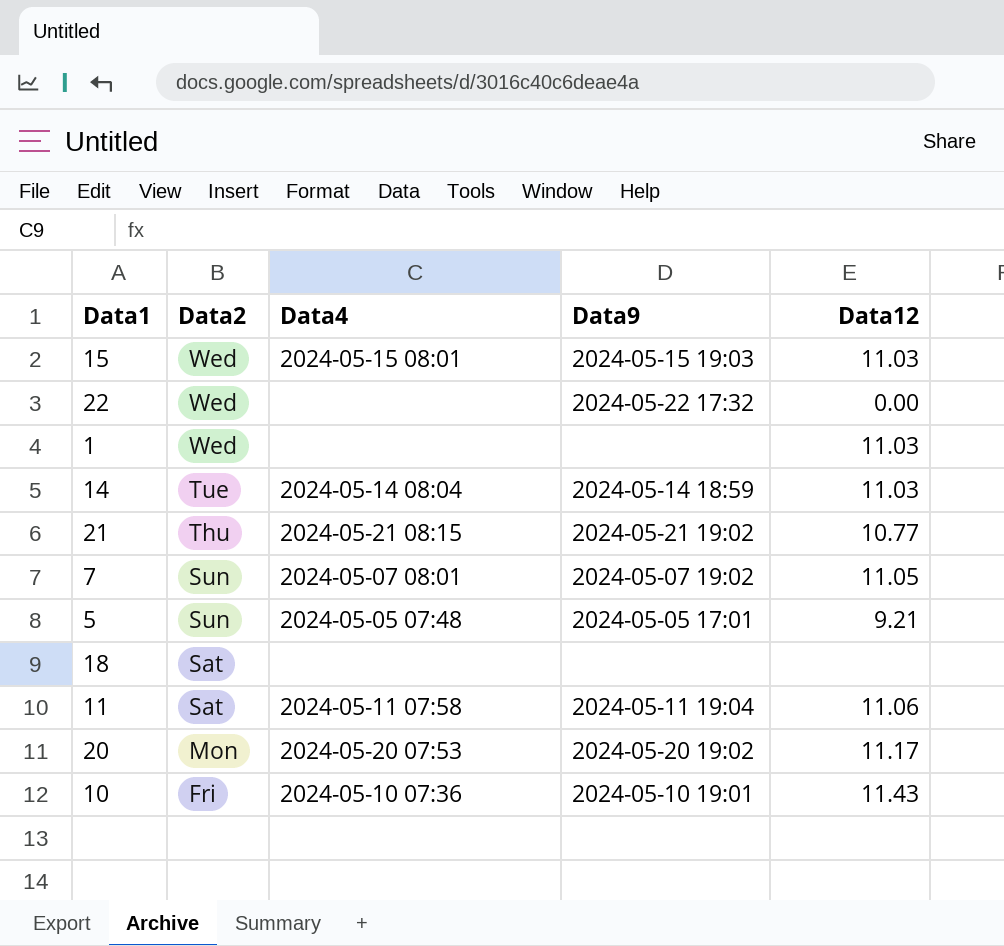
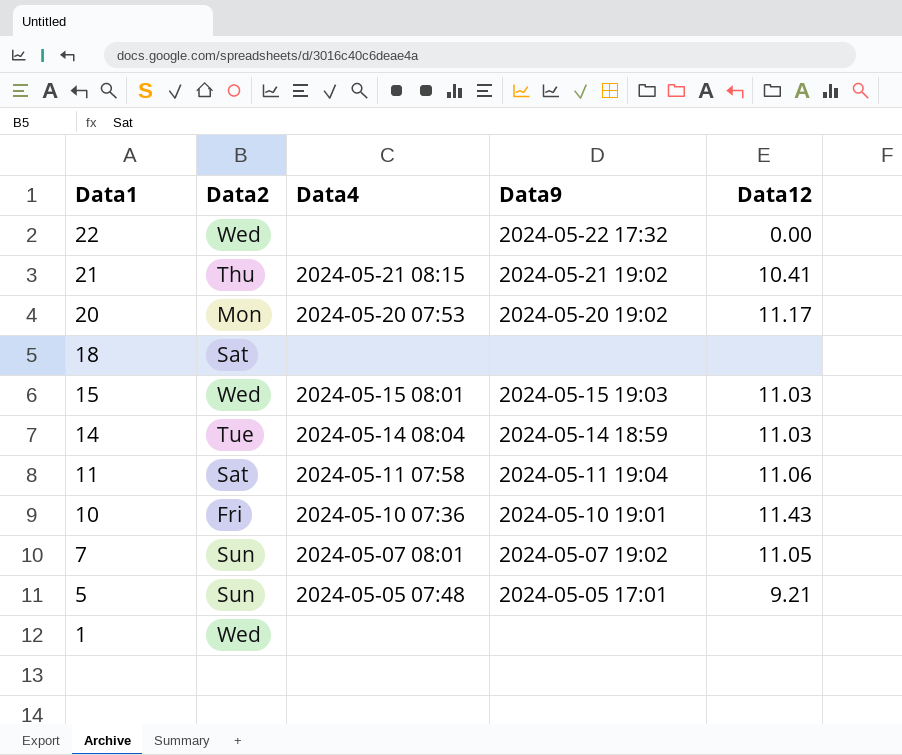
row order: Data2 descending -> Data1 descending
21 | Data12: 10.77 -> 10.41
1 | Data12: 11.03 -> none

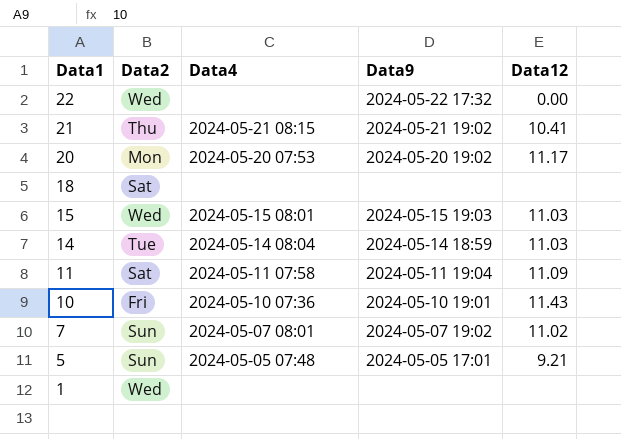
11 | Data12: 11.06 -> 11.09
7 | Data12: 11.05 -> 11.02

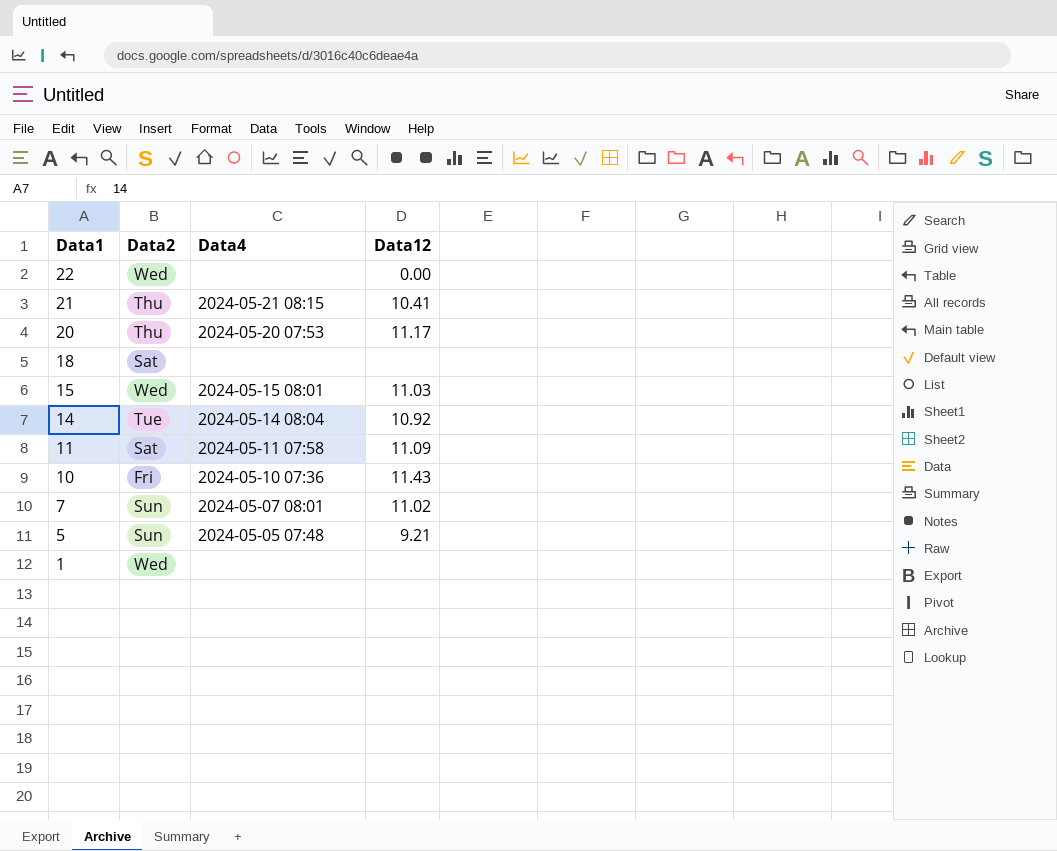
column Data9 | position: 4 -> none
20 | Data2: Mon -> Thu
14 | Data12: 11.03 -> 10.92

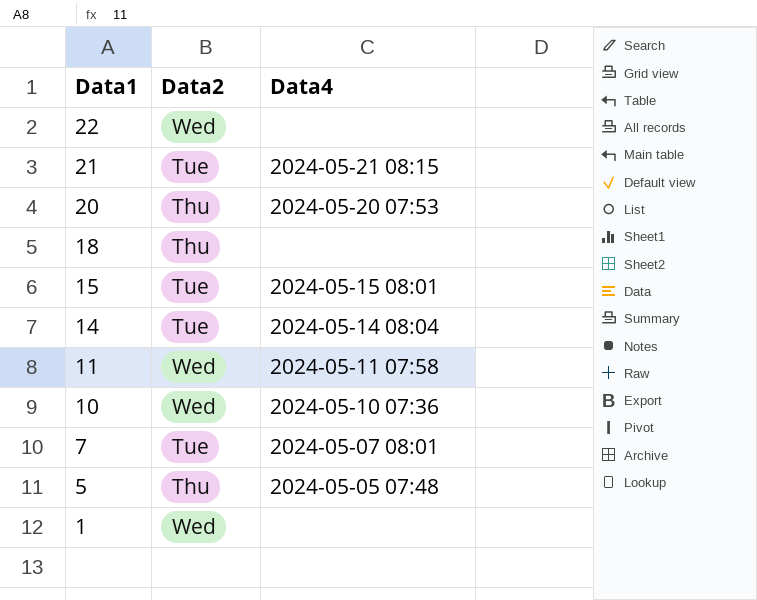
column Data12 | position: 4 -> none
21 | Data2: Thu -> Tue
18 | Data2: Sat -> Thu
15 | Data2: Wed -> Tue
11 | Data2: Sat -> Wed
10 | Data2: Fri -> Wed
7 | Data2: Sun -> Tue
5 | Data2: Sun -> Thu

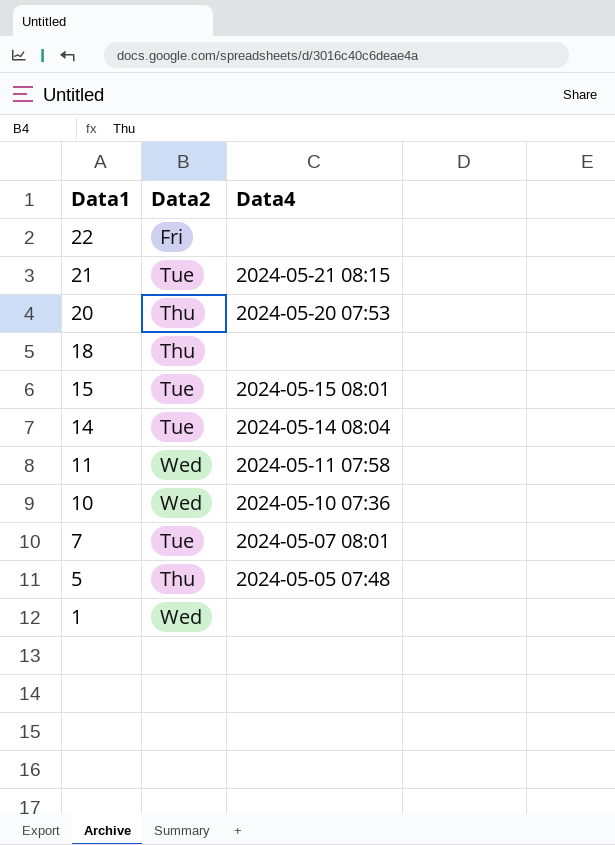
22 | Data2: Wed -> Fri

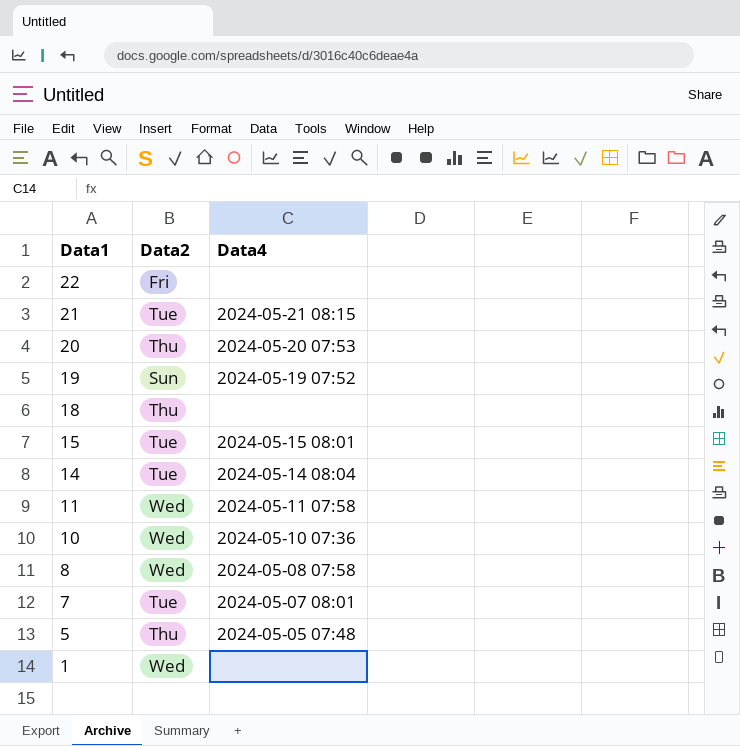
row 19: none -> Sun | 2024-05-19 07:52
row 8: none -> Wed | 2024-05-08 07:58

